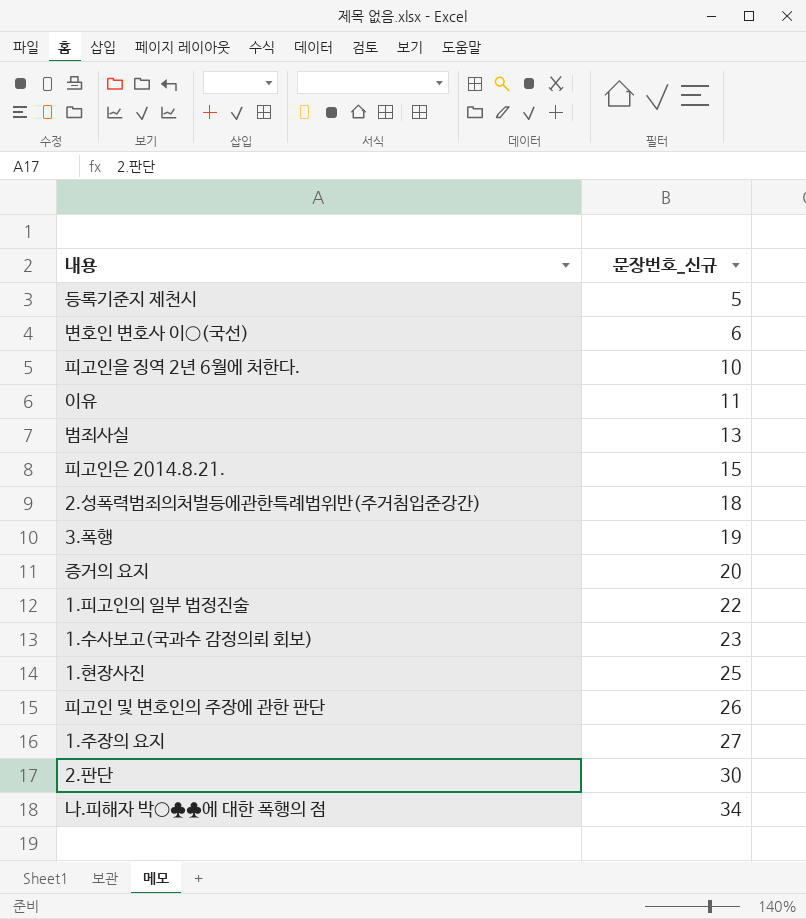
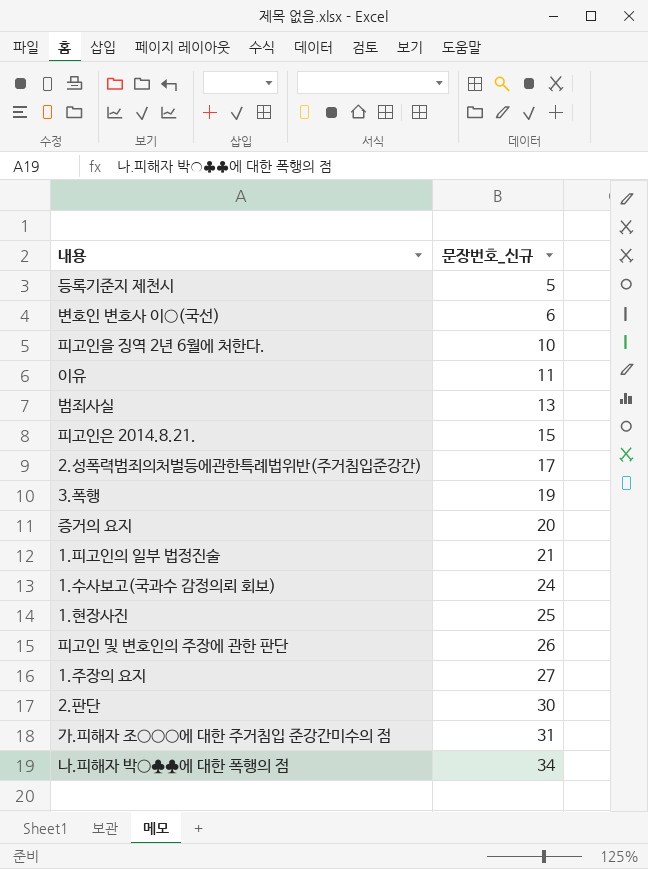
2.성폭력범죄의처벌등에관한특례법위반(주거침입준강간) | 문장번호_신규: 18 -> 17
1.피고인의 일부 법정진술 | 문장번호_신규: 22 -> 21
1.수사보고(국과수 감정의뢰 회보) | 문장번호_신규: 23 -> 24
row 가.피해자 조○○○에 대한 주거침입 준강간미수의 점: none -> 31

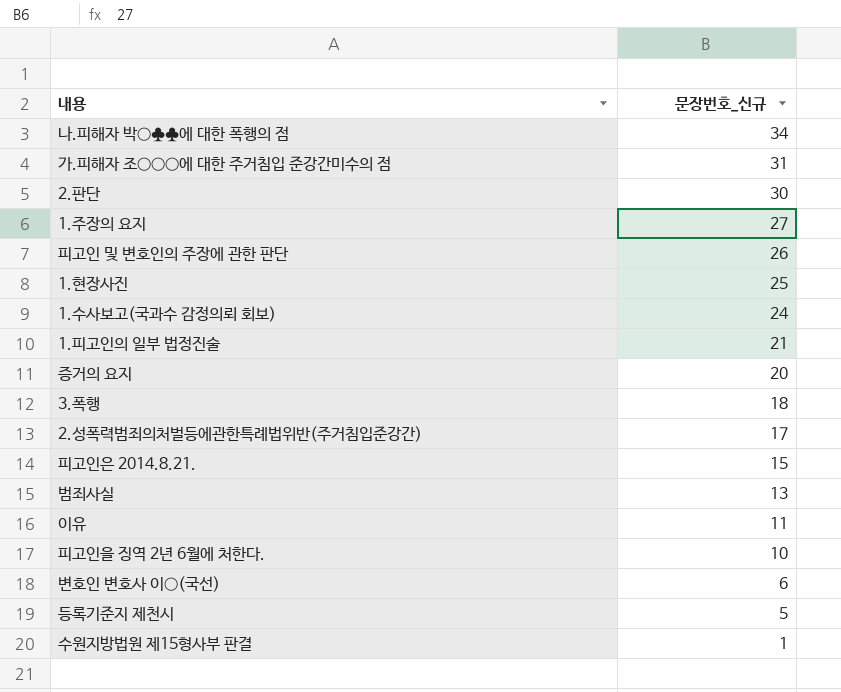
row order: 문장번호_신규 ascending -> 문장번호_신규 descending
3.폭행 | 문장번호_신규: 19 -> 18
row 수원지방법원 제15형사부 판결: none -> 1

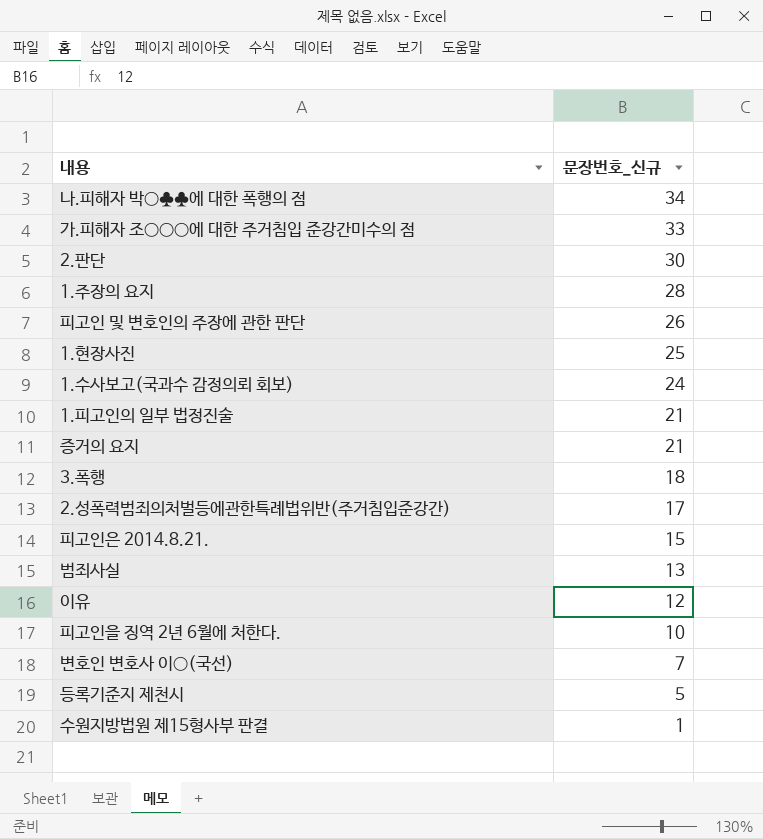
가.피해자 조○○○에 대한 주거침입 준강간미수의 점 | 문장번호_신규: 31 -> 33
1.주장의 요지 | 문장번호_신규: 27 -> 28
증거의 요지 | 문장번호_신규: 20 -> 21
이유 | 문장번호_신규: 11 -> 12
변호인 변호사 이○(국선) | 문장번호_신규: 6 -> 7

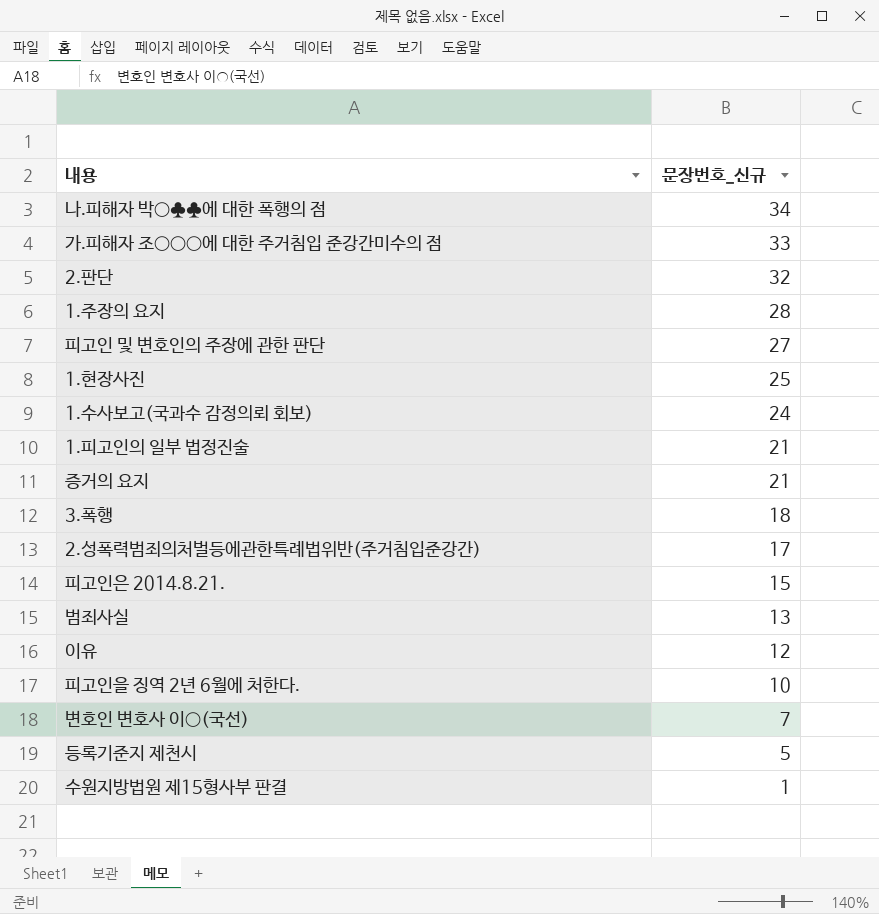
2.판단 | 문장번호_신규: 30 -> 32
피고인 및 변호인의 주장에 관한 판단 | 문장번호_신규: 26 -> 27

